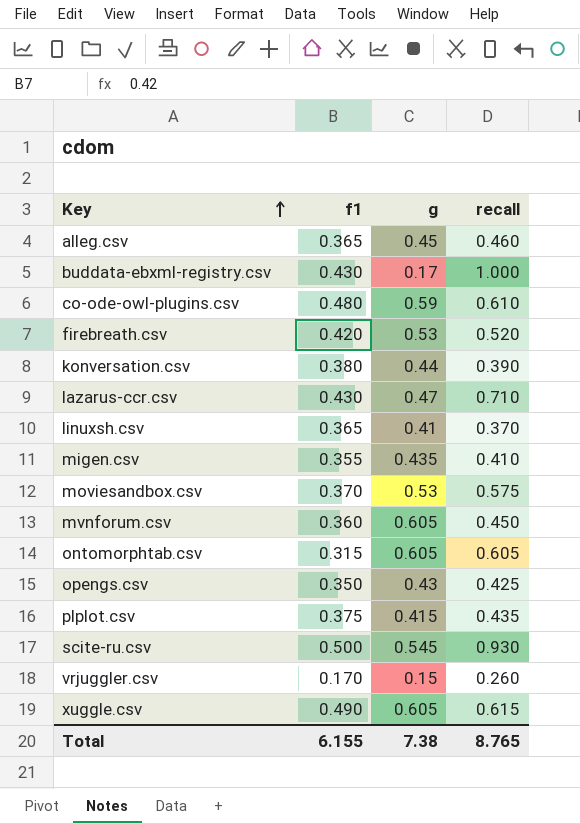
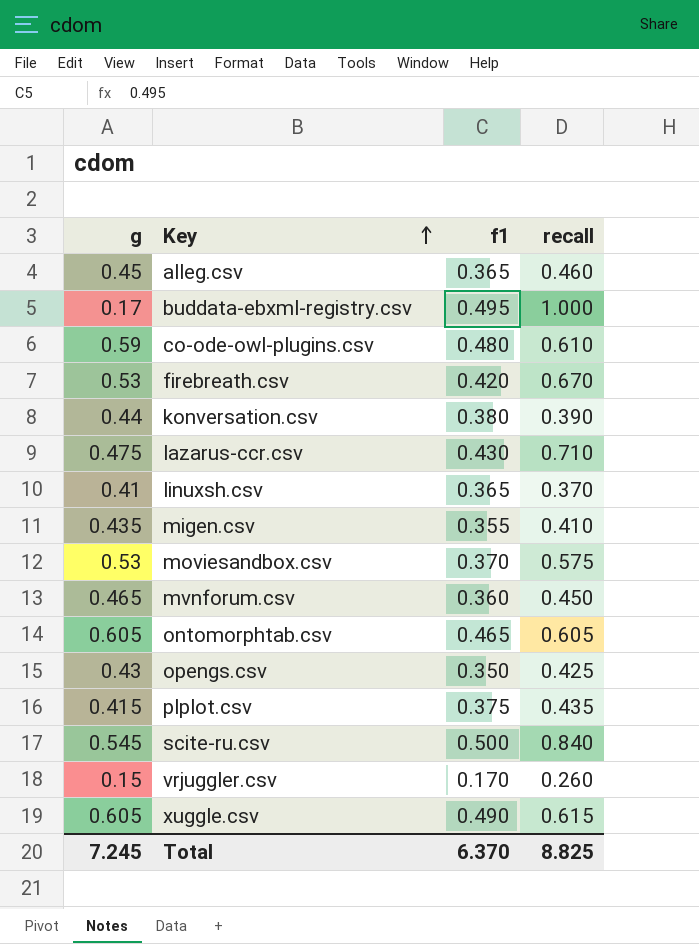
column g | position: 3 -> 1
buddata-ebxml-registry.csv | f1: 0.430 -> 0.495
firebreath.csv | recall: 0.520 -> 0.670
lazarus-ccr.csv | g: 0.47 -> 0.475
mvnforum.csv | g: 0.605 -> 0.465
ontomorphtab.csv | f1: 0.315 -> 0.465
scite-ru.csv | recall: 0.930 -> 0.840
Total | g: 7.38 -> 7.245
Total | f1: 6.155 -> 6.370
Total | recall: 8.765 -> 8.825

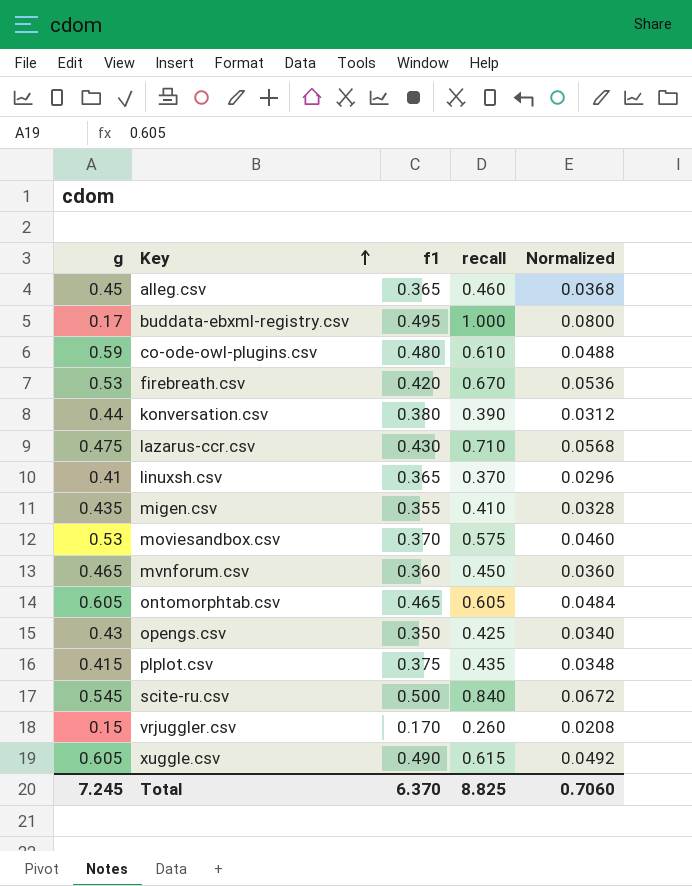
column Normalized | formula: none -> [recall] * 0.08

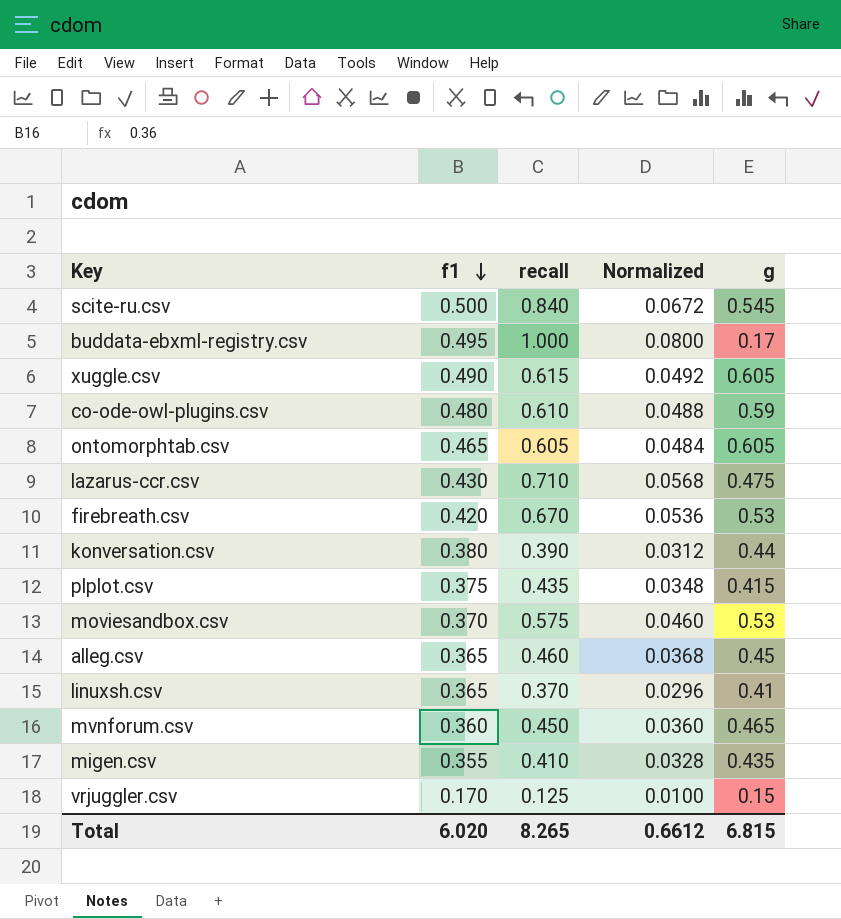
row order: Key ascending -> f1 descending
column g | position: 1 -> 5
row opengs.csv: 0.43 | 0.350 | 0.425 | 0.0340 -> none
vrjuggler.csv | recall: 0.260 -> 0.125
vrjuggler.csv | Normalized: 0.0208 -> 0.0100
Total | f1: 6.370 -> 6.020
Total | recall: 8.825 -> 8.265
Total | Normalized: 0.7060 -> 0.6612
Total | g: 7.245 -> 6.815

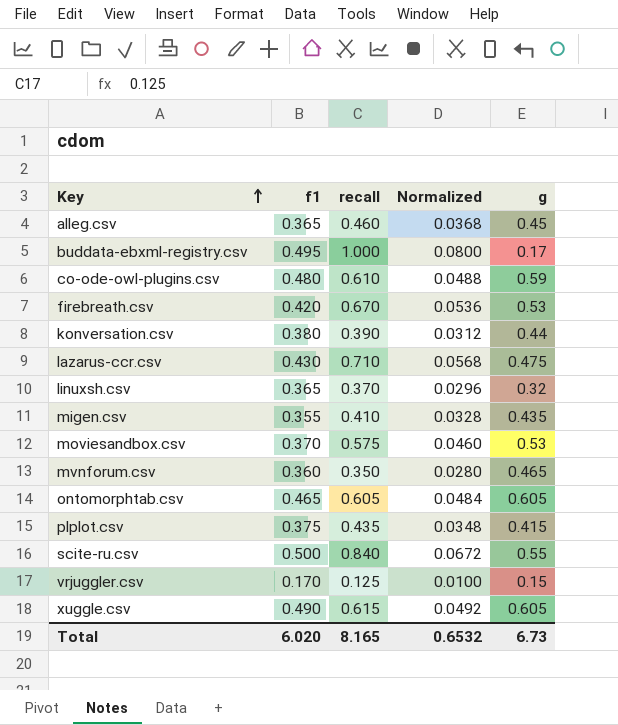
row order: f1 descending -> Key ascending
linuxsh.csv | g: 0.41 -> 0.32
mvnforum.csv | recall: 0.450 -> 0.350
mvnforum.csv | Normalized: 0.0360 -> 0.0280
scite-ru.csv | g: 0.545 -> 0.55
Total | recall: 8.265 -> 8.165
Total | Normalized: 0.6612 -> 0.6532
Total | g: 6.815 -> 6.73

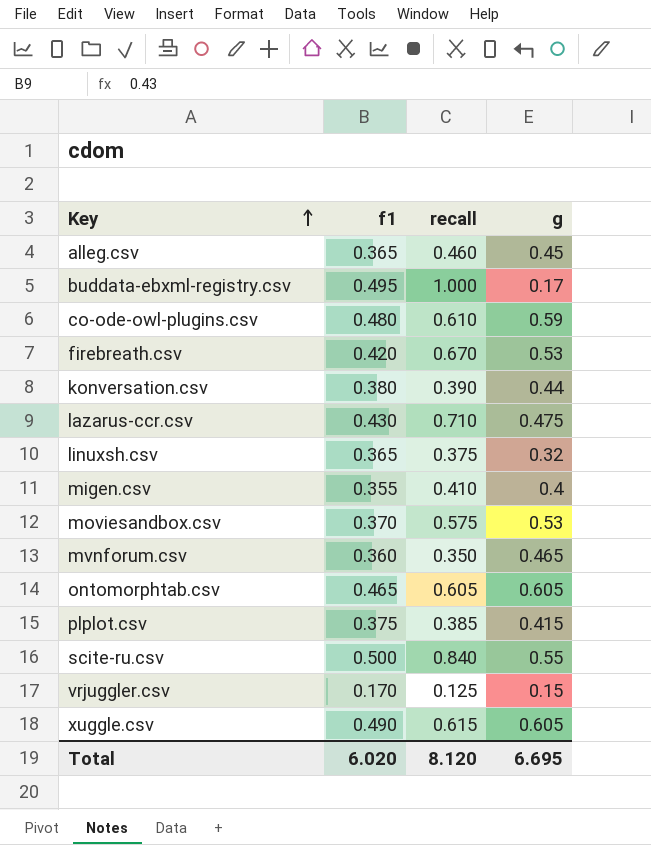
column Normalized | formula: [recall] * 0.08 -> none
linuxsh.csv | recall: 0.370 -> 0.375
migen.csv | g: 0.435 -> 0.4
plplot.csv | recall: 0.435 -> 0.385
Total | recall: 8.165 -> 8.120
Total | g: 6.73 -> 6.695

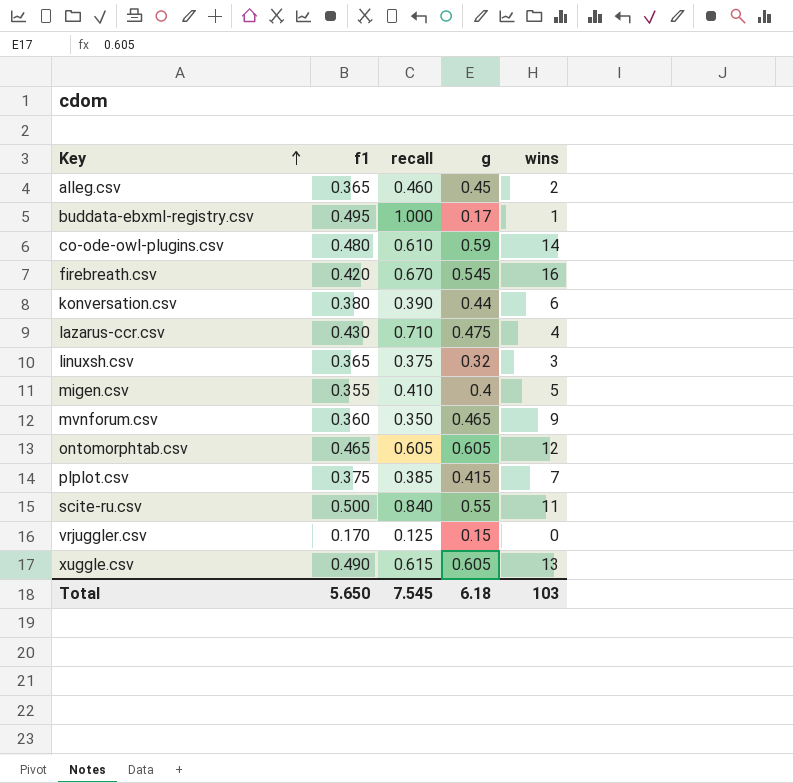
column wins | position: none -> 5
row moviesandbox.csv: 0.370 | 0.575 | 0.53 -> none
firebreath.csv | g: 0.53 -> 0.545
Total | f1: 6.020 -> 5.650
Total | recall: 8.120 -> 7.545
Total | g: 6.695 -> 6.18

